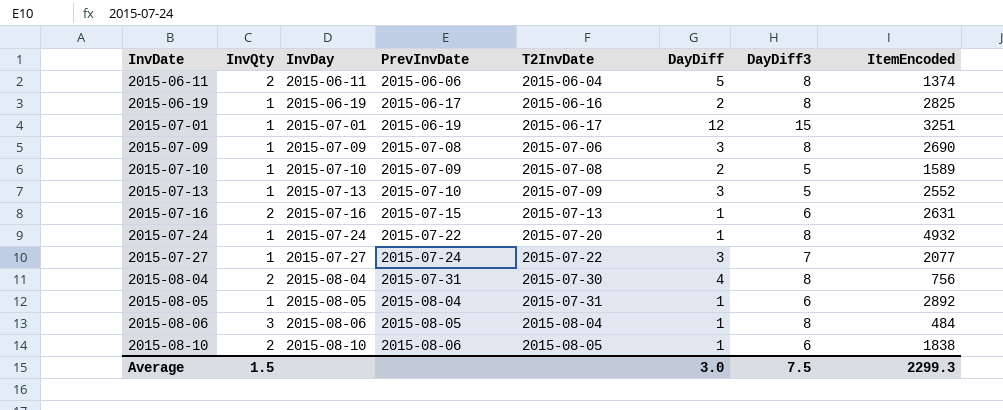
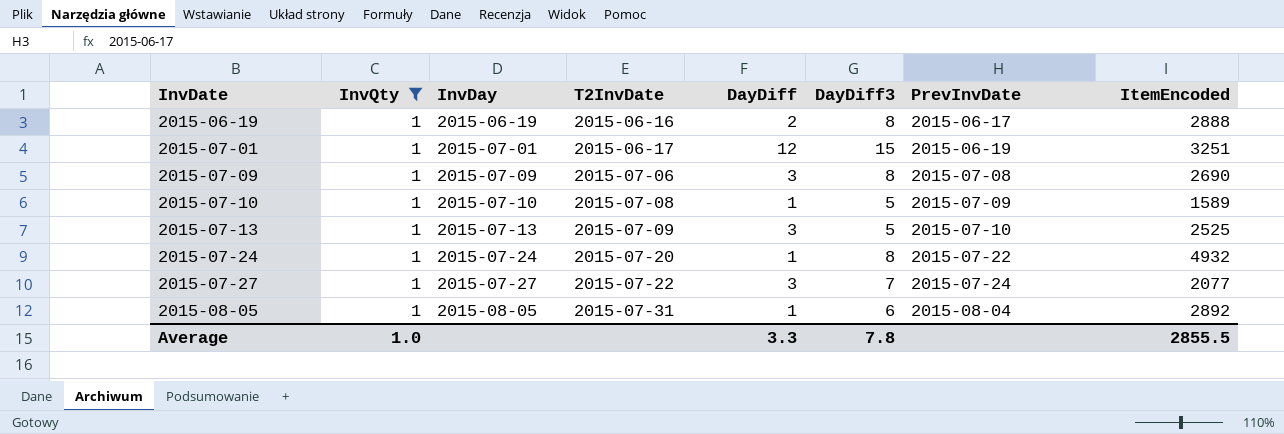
filter: none -> InvQty = 1
column PrevInvDate | position: 4 -> 7
2015-06-19 | ItemEncoded: 2825 -> 2888
2015-07-10 | DayDiff: 2 -> 1
2015-07-13 | ItemEncoded: 2552 -> 2525
Average | InvQty: 1.5 -> 1.0
Average | DayDiff: 3.0 -> 3.3
Average | DayDiff3: 7.5 -> 7.8
Average | ItemEncoded: 2299.3 -> 2855.5

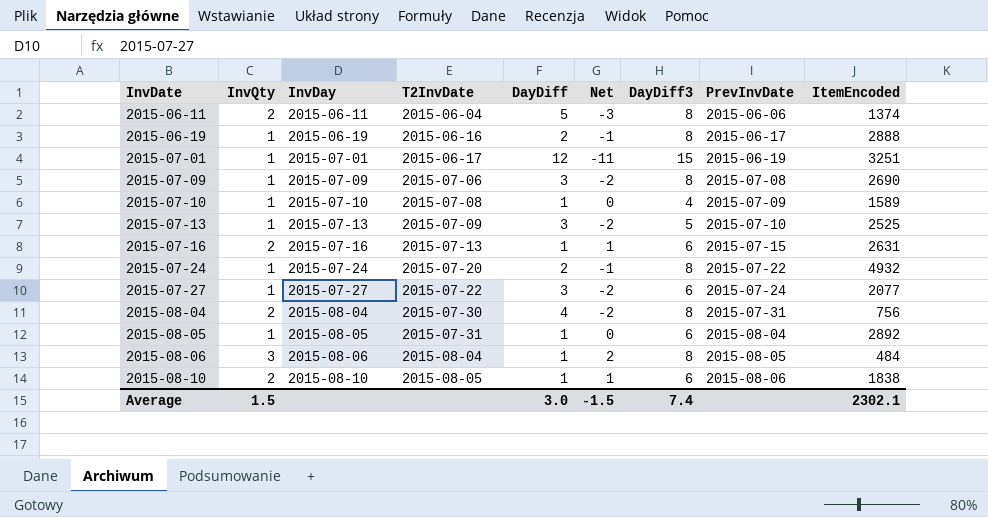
filter: InvQty = 1 -> none
column Net | formula: none -> [InvQty] - [DayDiff]
2015-07-10 | DayDiff3: 5 -> 4
2015-07-24 | DayDiff: 1 -> 2
2015-07-27 | DayDiff3: 7 -> 6
Average | InvQty: 1.0 -> 1.5
Average | DayDiff: 3.3 -> 3.0
Average | DayDiff3: 7.8 -> 7.4
Average | ItemEncoded: 2855.5 -> 2302.1

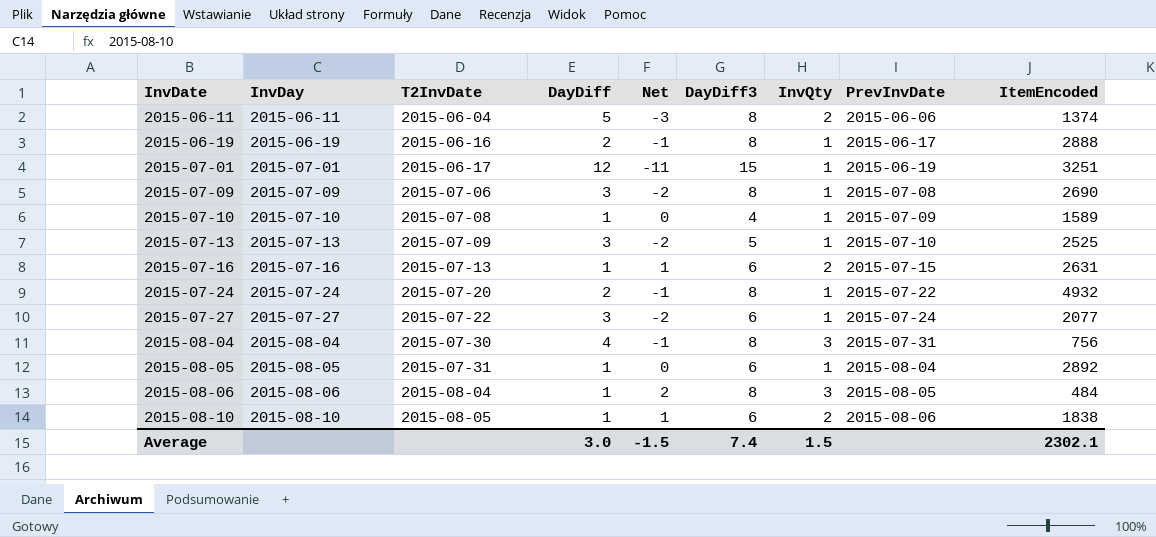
column InvQty | position: 2 -> 7
2015-08-04 | Net: -2 -> -1
2015-08-04 | InvQty: 2 -> 3

